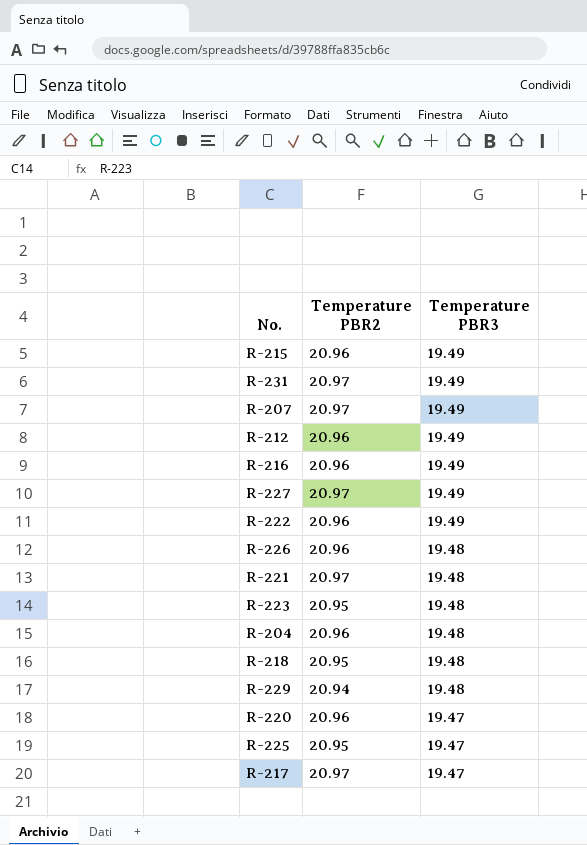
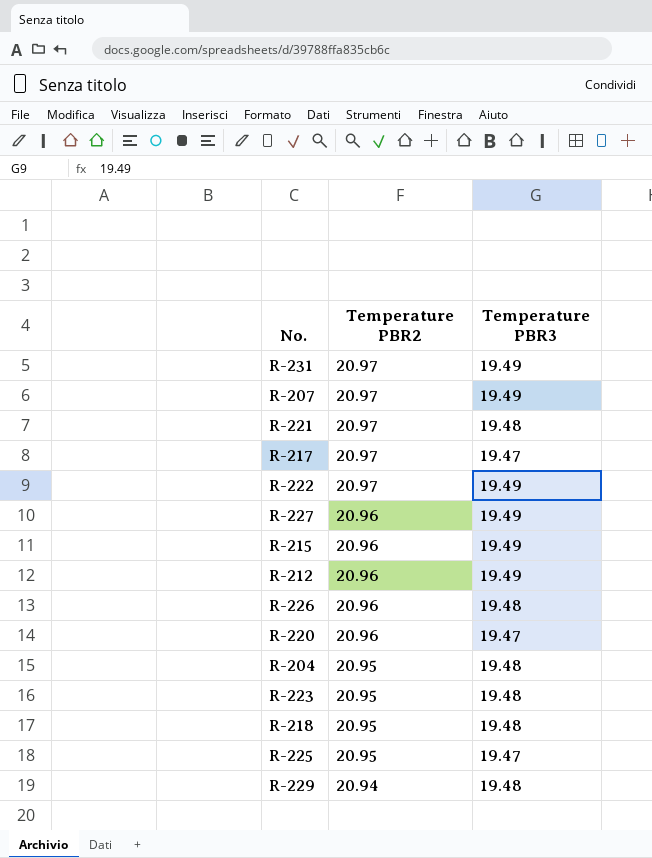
row order: Temperature PBR3 descending -> Temperature PBR2 descending
row R-216: 20.96 | 19.49 -> none
R-222 | Temperature PBR2: 20.96 -> 20.97
R-227 | Temperature PBR2: 20.97 -> 20.96
R-204 | Temperature PBR2: 20.96 -> 20.95

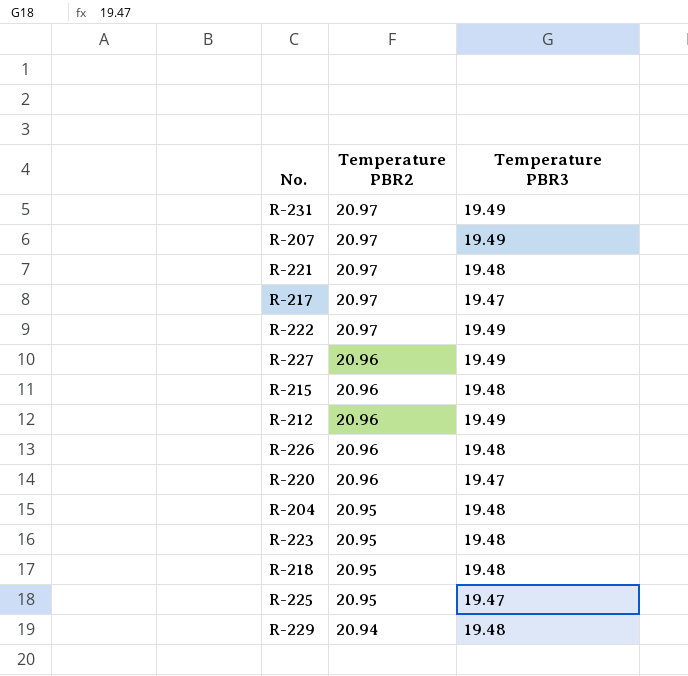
R-215 | Temperature PBR3: 19.49 -> 19.48

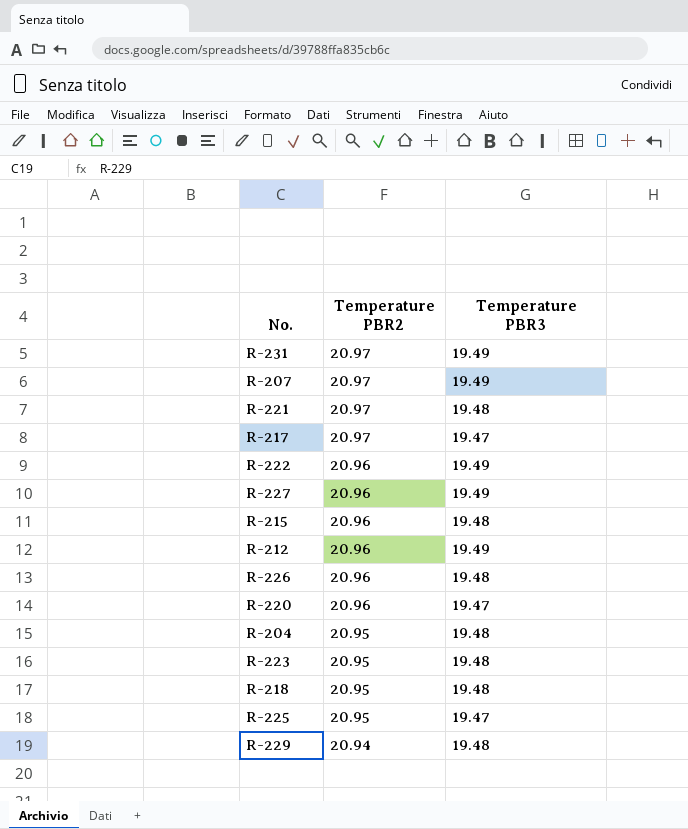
R-222 | Temperature PBR2: 20.97 -> 20.96

